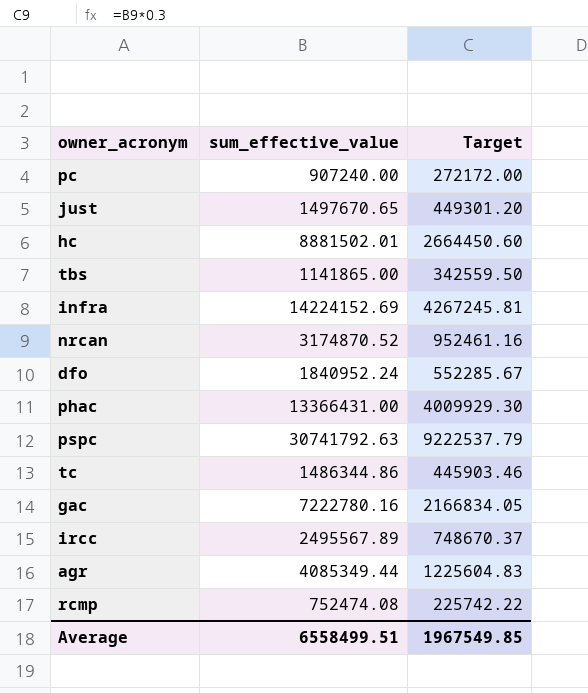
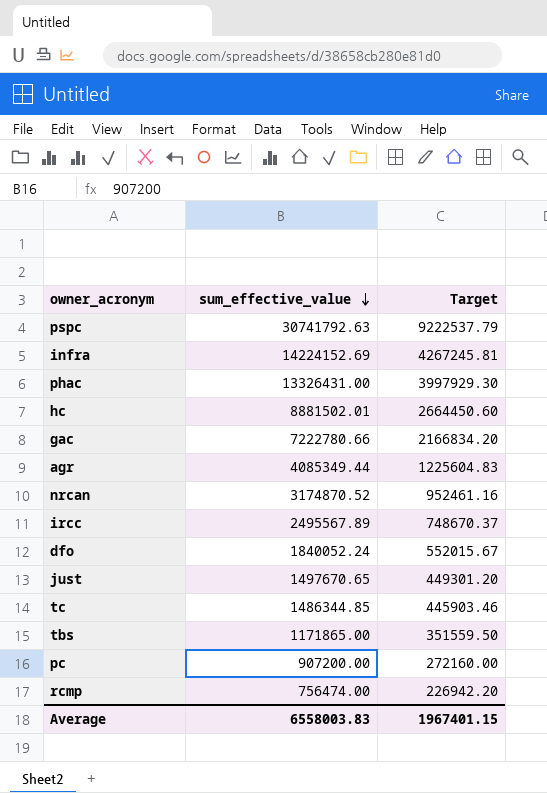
row order: none -> sum_effective_value descending
phac | sum_effective_value: 13366431.00 -> 13326431.00
phac | Target: 4009929.30 -> 3997929.30
gac | sum_effective_value: 7222780.16 -> 7222780.66
gac | Target: 2166834.05 -> 2166834.20
dfo | sum_effective_value: 1840952.24 -> 1840052.24
dfo | Target: 552285.67 -> 552015.67
tc | sum_effective_value: 1486344.86 -> 1486344.85
tbs | sum_effective_value: 1141865.00 -> 1171865.00
tbs | Target: 342559.50 -> 351559.50
pc | sum_effective_value: 907240.00 -> 907200.00
pc | Target: 272172.00 -> 272160.00
rcmp | sum_effective_value: 752474.08 -> 756474.00
rcmp | Target: 225742.22 -> 226942.20
Average | sum_effective_value: 6558499.51 -> 6558003.83
Average | Target: 1967549.85 -> 1967401.15

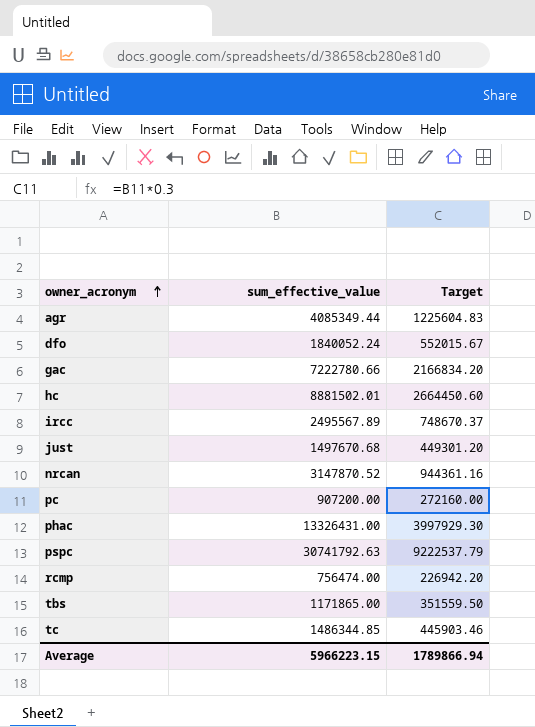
row order: sum_effective_value descending -> owner_acronym ascending
row infra: 14224152.69 | 4267245.81 -> none
just | sum_effective_value: 1497670.65 -> 1497670.68
nrcan | sum_effective_value: 3174870.52 -> 3147870.52
nrcan | Target: 952461.16 -> 944361.16
Average | sum_effective_value: 6558003.83 -> 5966223.15
Average | Target: 1967401.15 -> 1789866.94

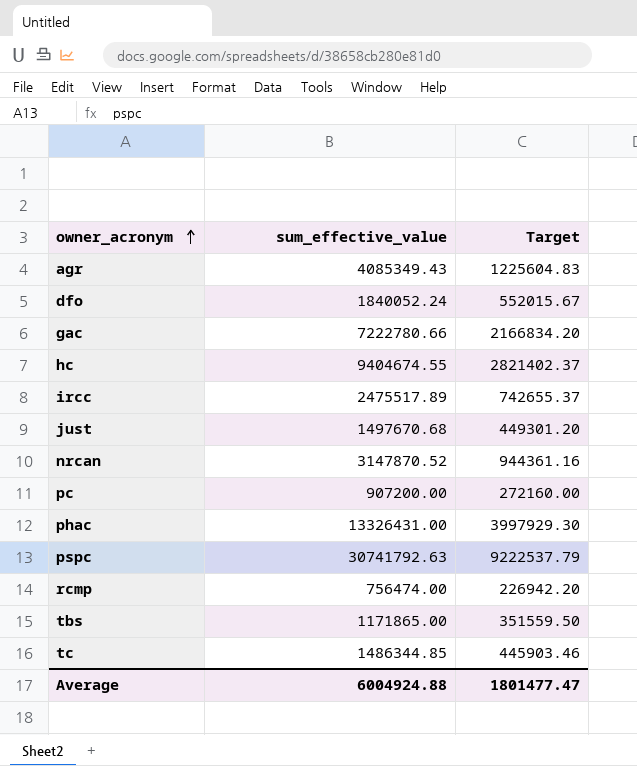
agr | sum_effective_value: 4085349.44 -> 4085349.43
hc | sum_effective_value: 8881502.01 -> 9404674.55
hc | Target: 2664450.60 -> 2821402.37
ircc | sum_effective_value: 2495567.89 -> 2475517.89
ircc | Target: 748670.37 -> 742655.37
Average | sum_effective_value: 5966223.15 -> 6004924.88
Average | Target: 1789866.94 -> 1801477.47

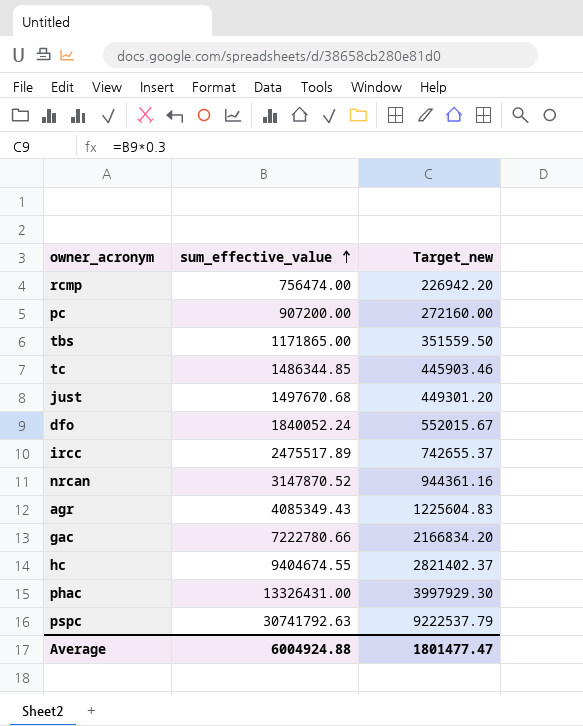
row order: owner_acronym ascending -> sum_effective_value ascending
column name: Target -> Target_new

